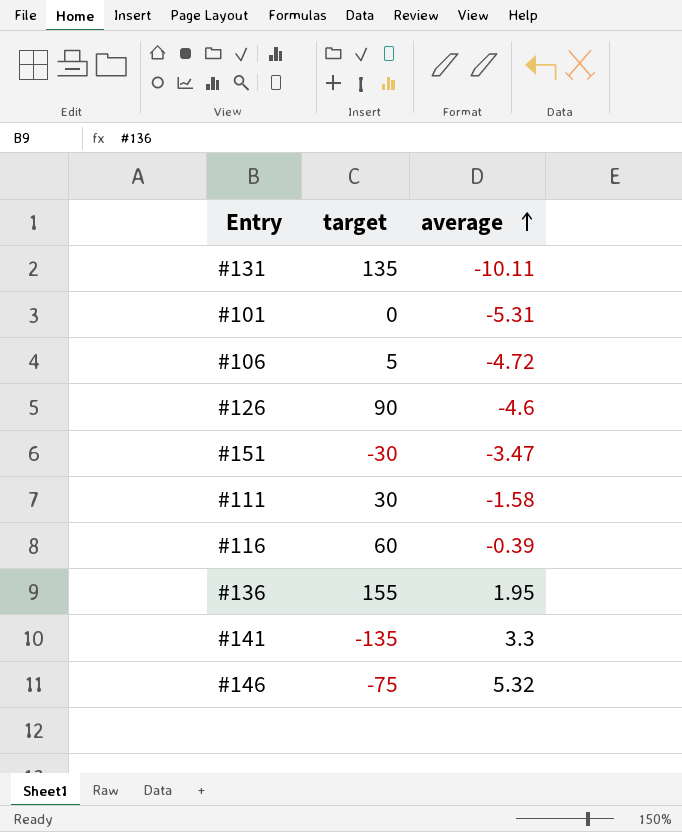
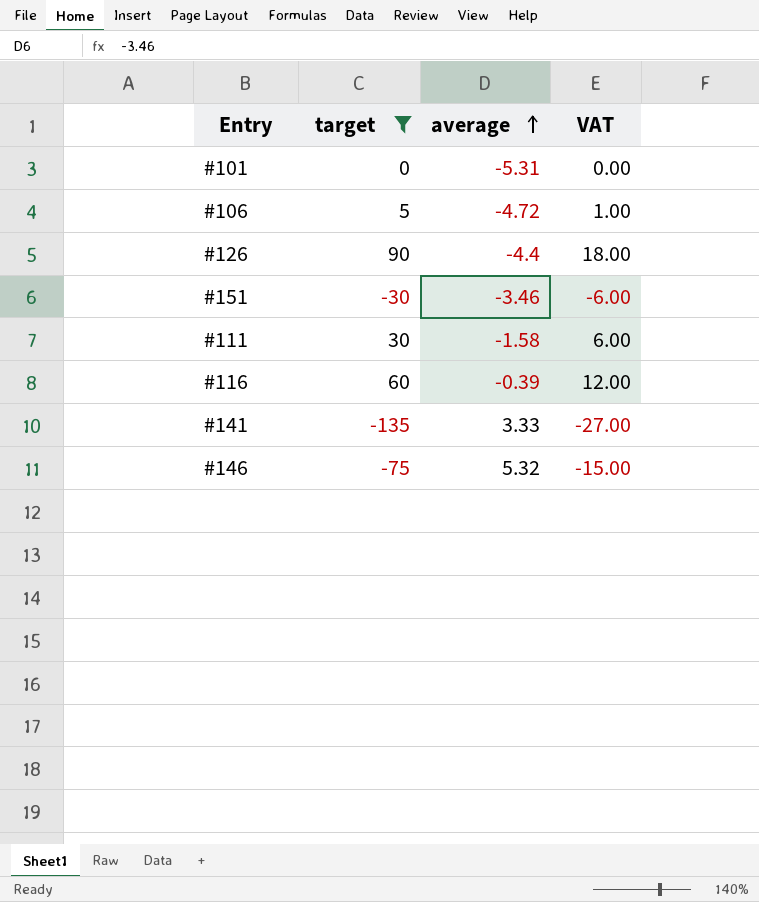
filter: none -> target <= 90
column VAT | formula: none -> [target] * 0.2
#126 | average: -4.6 -> -4.4
#151 | average: -3.47 -> -3.46
#141 | average: 3.3 -> 3.33

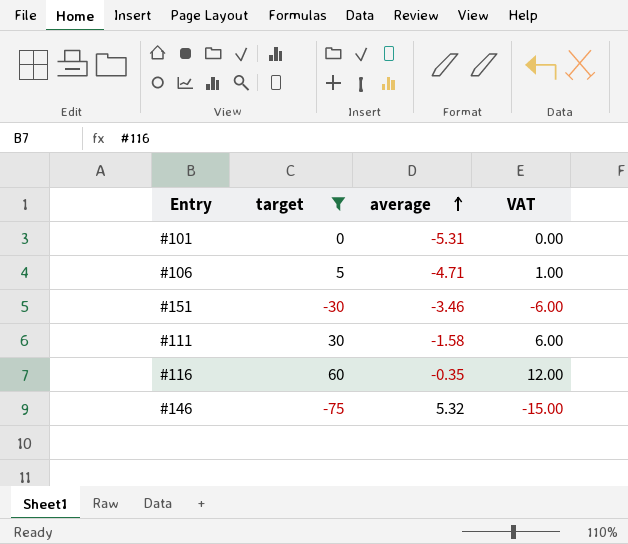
row #126: 90 | -4.4 | 18.00 -> none
row #141: -135 | 3.33 | -27.00 -> none
#106 | average: -4.72 -> -4.71
#116 | average: -0.39 -> -0.35

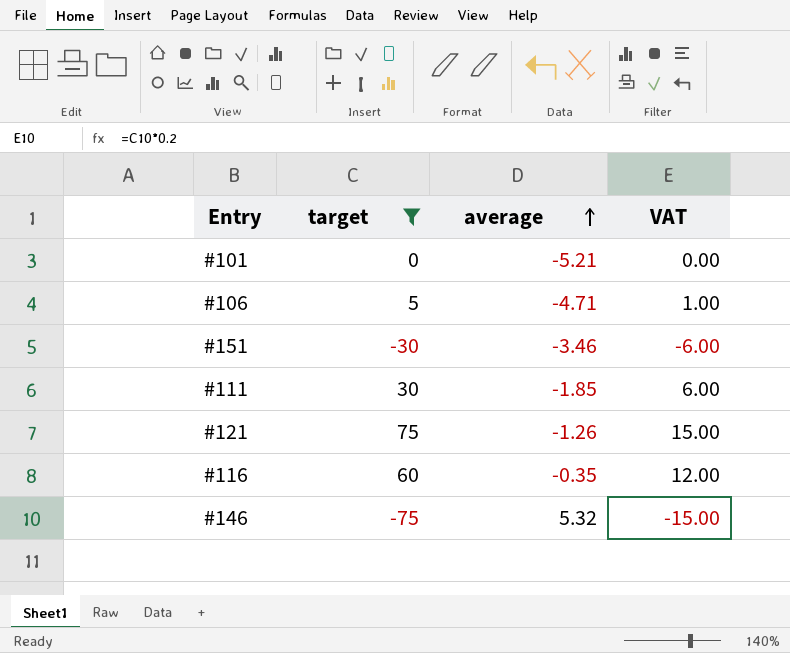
#101 | average: -5.31 -> -5.21
#111 | average: -1.58 -> -1.85
row #121: none -> 75 | -1.26 | 15.00

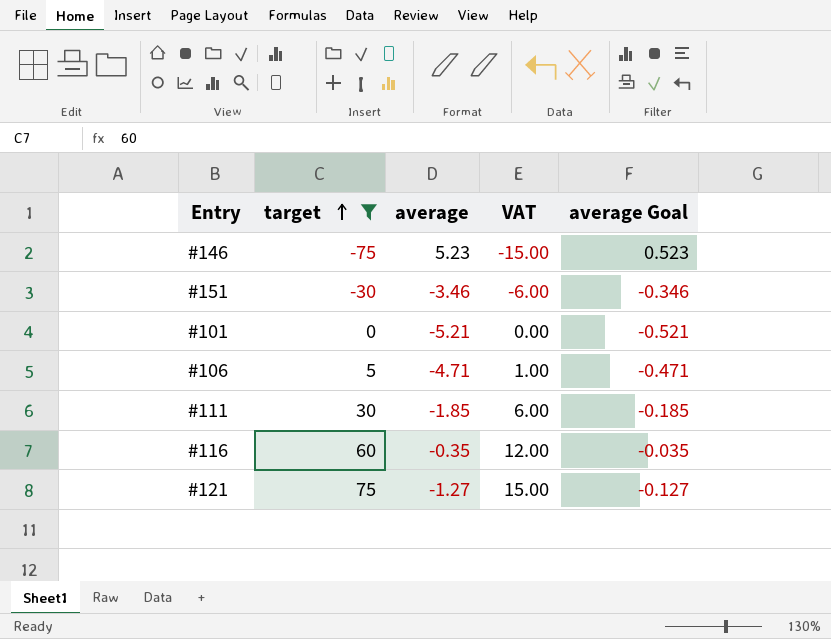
row order: average ascending -> target ascending
column average Goal | formula: none -> [average] * 0.1
#146 | average: 5.32 -> 5.23
#121 | average: -1.26 -> -1.27

